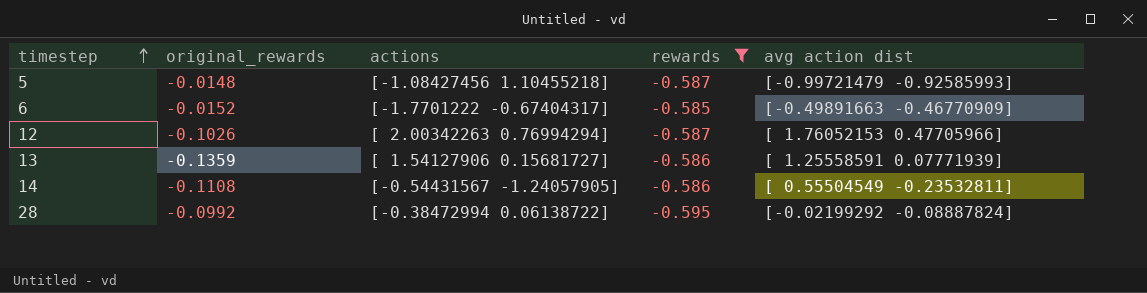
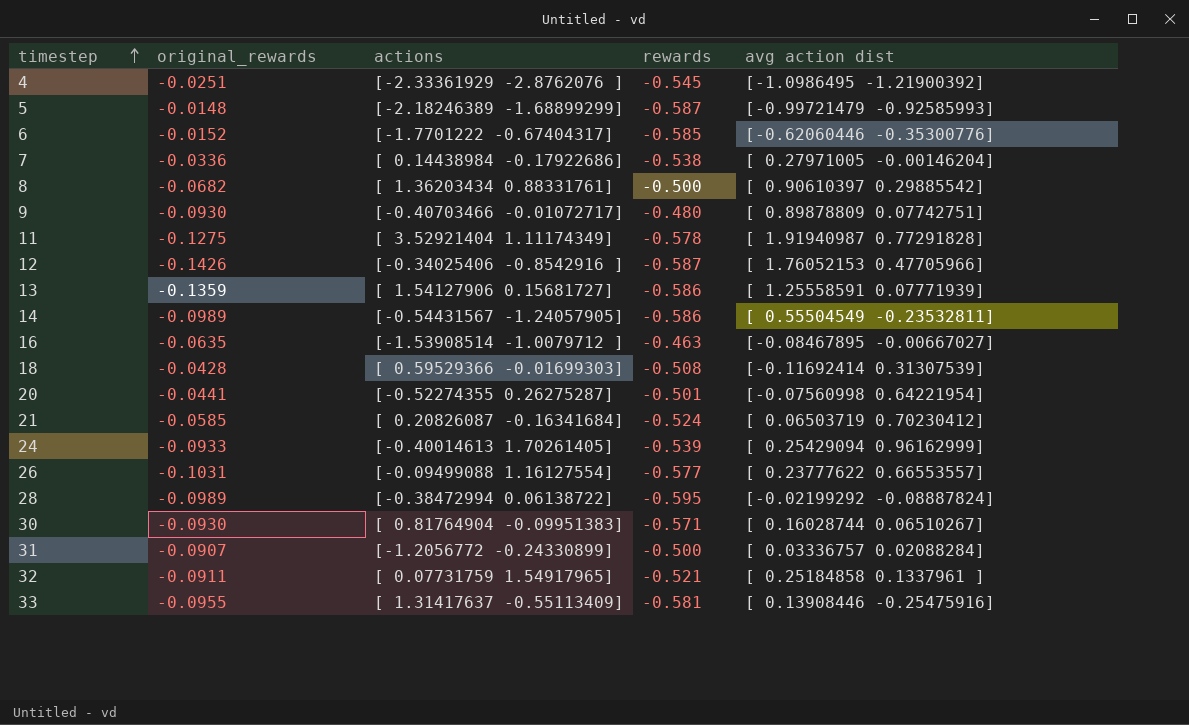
filter: rewards <= -0.585 -> none
5 | actions: [-1.08427456 1.10455218] -> [-2.18246389 -1.68899299]
6 | avg action dist: [-0.49891663 -0.46770909] -> [-0.62060446 -0.35300776]
12 | original_rewards: -0.1026 -> -0.1426
12 | actions: [ 2.00342263 0.76994294] -> [-0.34025406 -0.8542916 ]
14 | original_rewards: -0.1108 -> -0.0989
28 | original_rewards: -0.0992 -> -0.0989

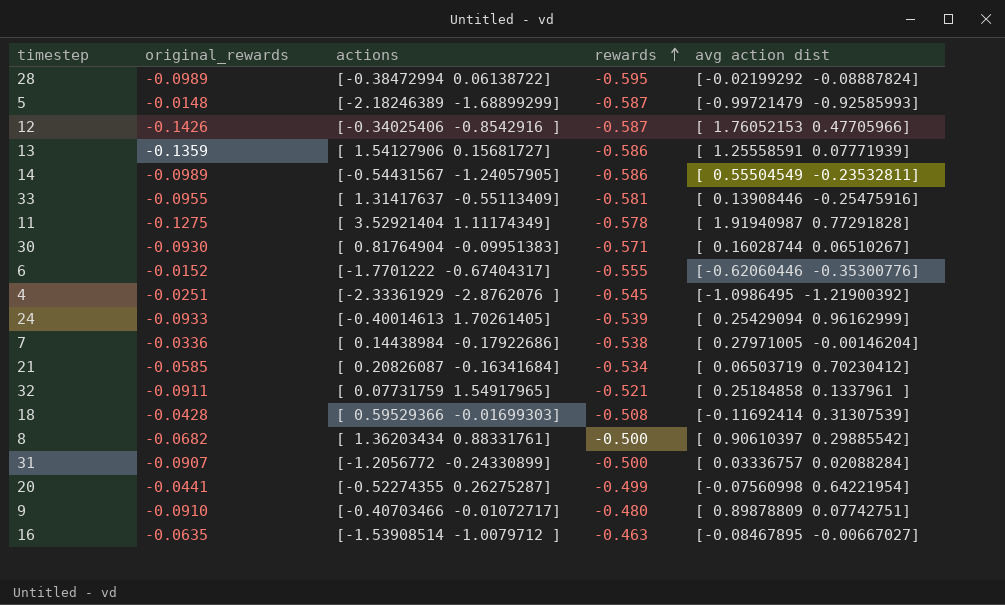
row order: timestep ascending -> rewards ascending
row 26: -0.1031 | [-0.09499088 1.16127554] | -0.577 | [ 0.23777622 0.66553557] -> none
6 | rewards: -0.585 -> -0.555
21 | rewards: -0.524 -> -0.534
20 | rewards: -0.501 -> -0.499
9 | original_rewards: -0.0930 -> -0.0910

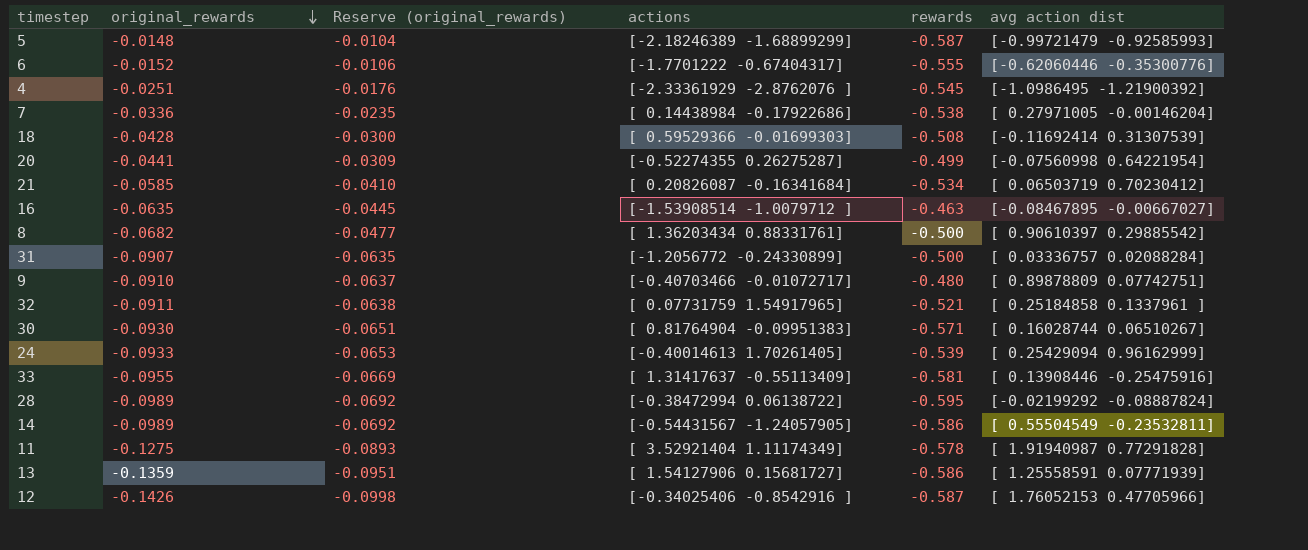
row order: rewards ascending -> original_rewards descending
column Reserve (original_rewards) | formula: none -> [original_rewards] * 0.7

